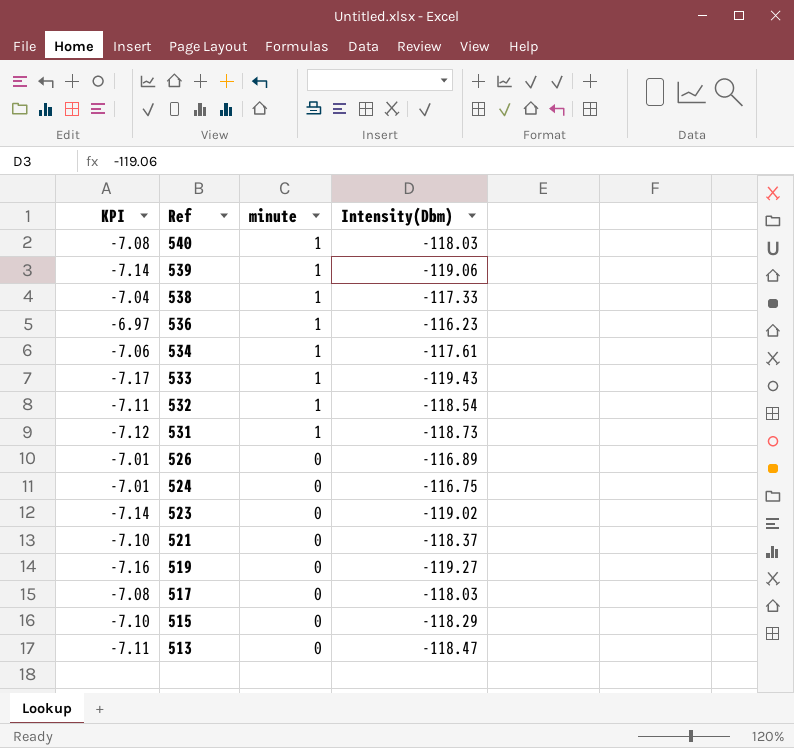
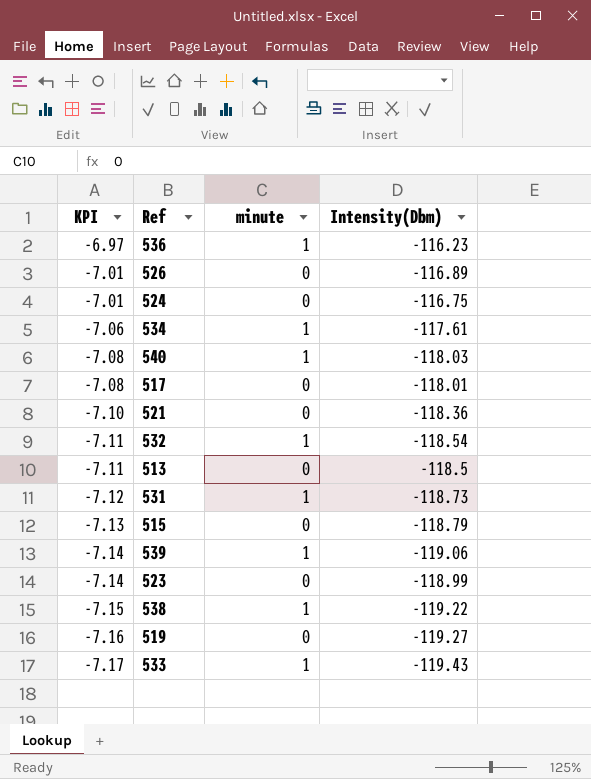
row order: Ref descending -> KPI descending
517 | Intensity(Dbm): -118.03 -> -118.01
521 | Intensity(Dbm): -118.37 -> -118.36
513 | Intensity(Dbm): -118.47 -> -118.5
515 | KPI: -7.10 -> -7.13
515 | Intensity(Dbm): -118.29 -> -118.79
523 | Intensity(Dbm): -119.02 -> -118.99
538 | KPI: -7.04 -> -7.15
538 | Intensity(Dbm): -117.33 -> -119.22

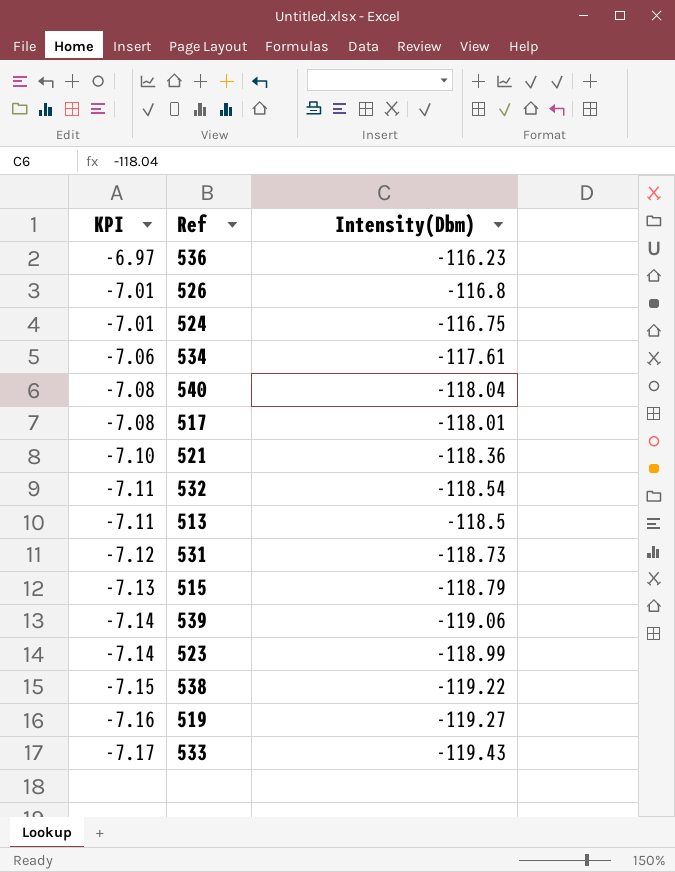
column minute | position: 3 -> none
526 | Intensity(Dbm): -116.89 -> -116.8
540 | Intensity(Dbm): -118.03 -> -118.04

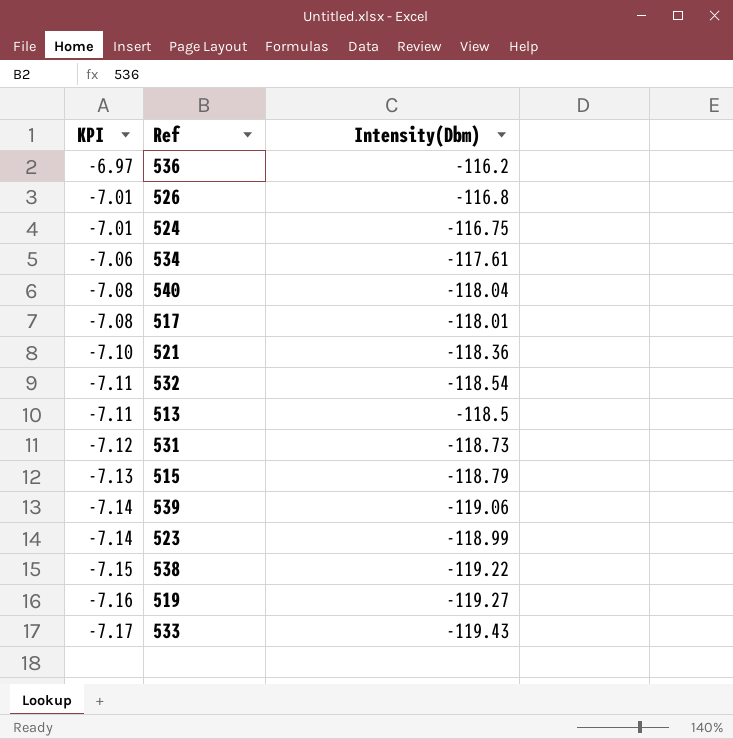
536 | Intensity(Dbm): -116.23 -> -116.2

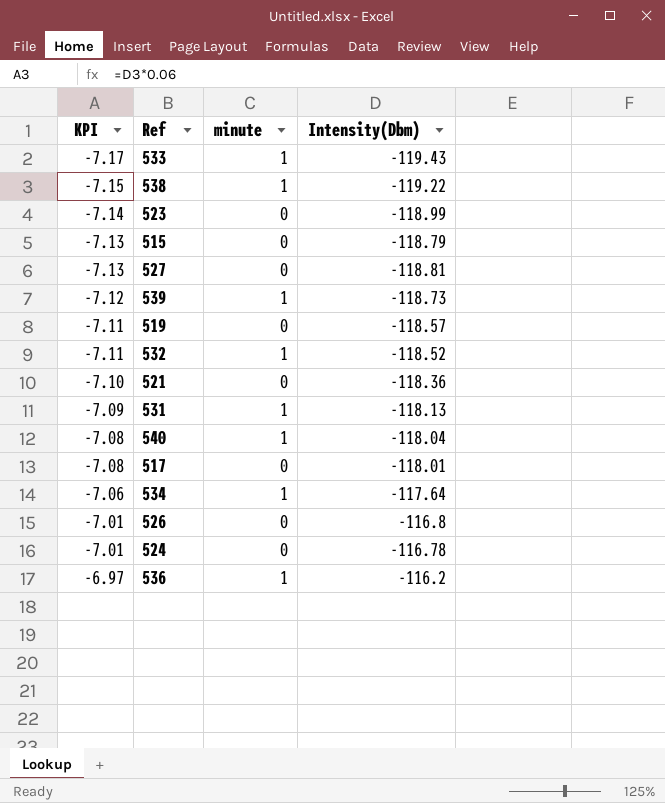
row order: KPI descending -> KPI ascending
column minute | position: none -> 3
row 513: -7.11 | -118.5 -> none
row 527: none -> -7.13 | 0 | -118.81
539 | KPI: -7.14 -> -7.12
539 | Intensity(Dbm): -119.06 -> -118.73
519 | KPI: -7.16 -> -7.11
519 | Intensity(Dbm): -119.27 -> -118.57
532 | Intensity(Dbm): -118.54 -> -118.52
531 | KPI: -7.12 -> -7.09
531 | Intensity(Dbm): -118.73 -> -118.13
534 | Intensity(Dbm): -117.61 -> -117.64
524 | Intensity(Dbm): -116.75 -> -116.78

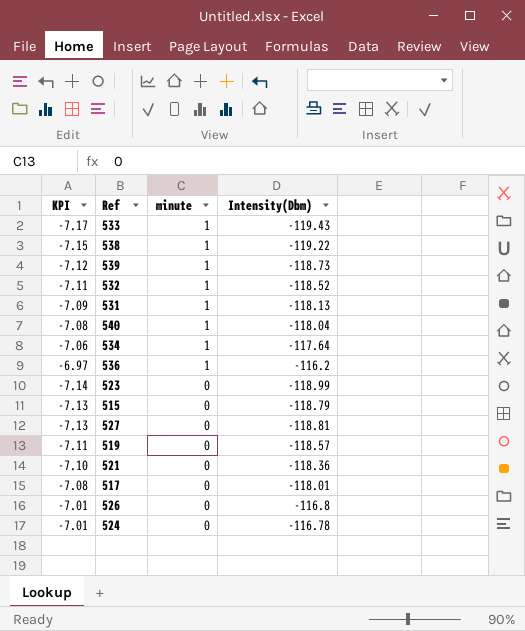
row order: KPI ascending -> minute descending

